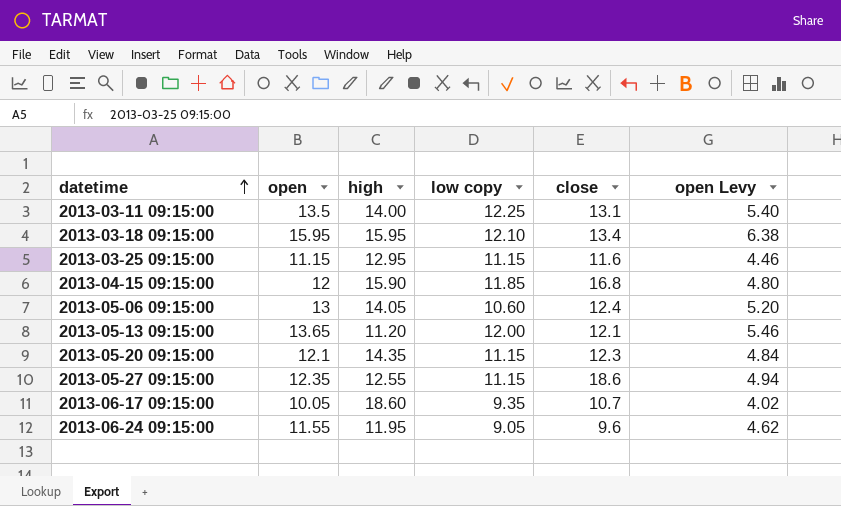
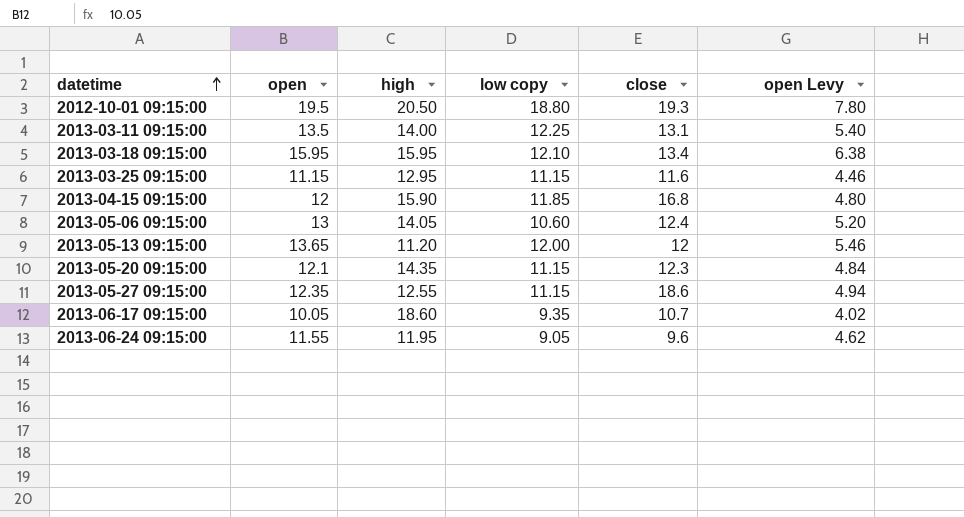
row 2012-10-01 09:15:00: none -> 19.5 | 20.50 | 18.80 | 19.3 | 7.80
2013-05-13 09:15:00 | close: 12.1 -> 12

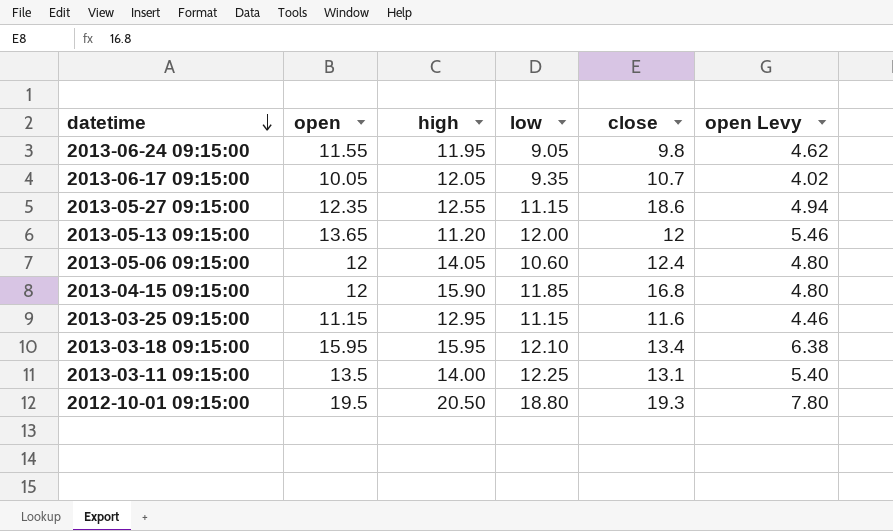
row order: datetime ascending -> datetime descending
column name: low copy -> low
row 2013-05-20 09:15:00: 12.1 | 14.35 | 11.15 | 12.3 | 4.84 -> none
2013-06-24 09:15:00 | close: 9.6 -> 9.8
2013-06-17 09:15:00 | high: 18.60 -> 12.05
2013-05-06 09:15:00 | open: 13 -> 12
2013-05-06 09:15:00 | open Levy: 5.20 -> 4.80

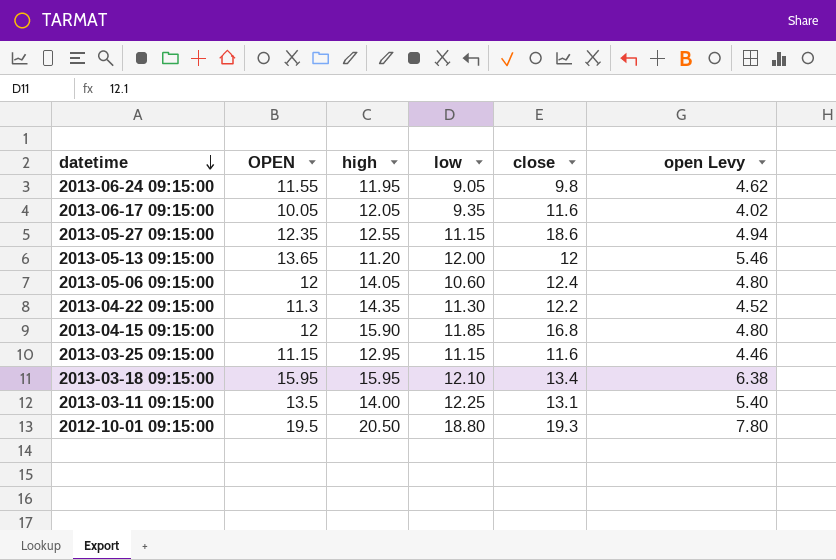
column name: open -> OPEN
2013-06-17 09:15:00 | close: 10.7 -> 11.6
row 2013-04-22 09:15:00: none -> 11.3 | 14.35 | 11.30 | 12.2 | 4.52

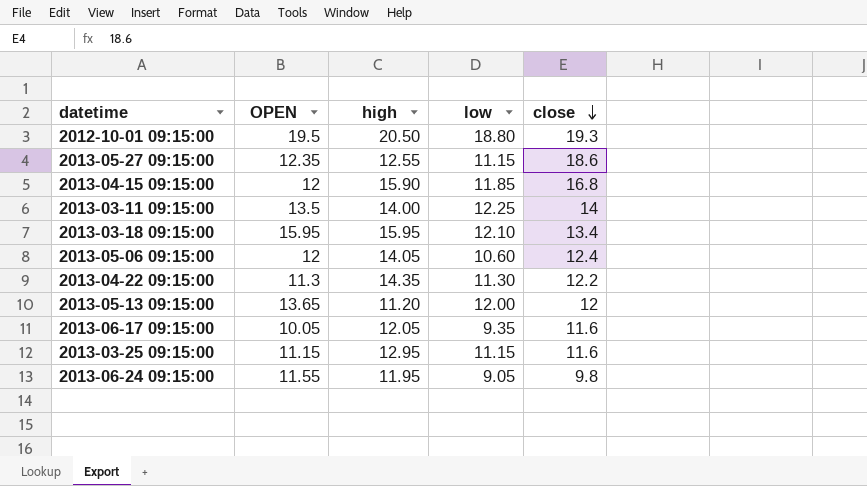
row order: datetime descending -> close descending
column open Levy | formula: [OPEN] * 0.4 -> none
2013-03-11 09:15:00 | close: 13.1 -> 14

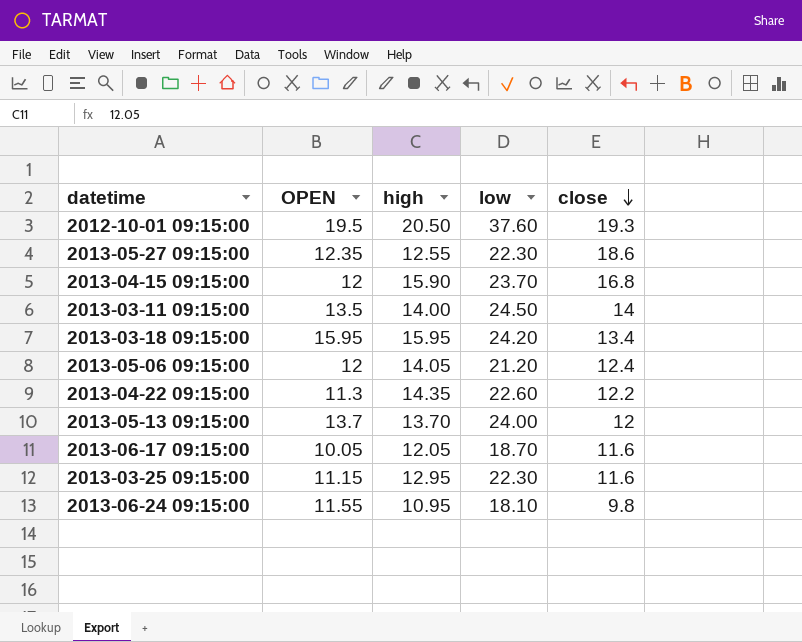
2012-10-01 09:15:00 | low: 18.80 -> 37.60
2013-05-27 09:15:00 | low: 11.15 -> 22.30
2013-04-15 09:15:00 | low: 11.85 -> 23.70
2013-03-11 09:15:00 | low: 12.25 -> 24.50
2013-03-18 09:15:00 | low: 12.10 -> 24.20
2013-05-06 09:15:00 | low: 10.60 -> 21.20
2013-04-22 09:15:00 | low: 11.30 -> 22.60
2013-05-13 09:15:00 | OPEN: 13.65 -> 13.7
2013-05-13 09:15:00 | high: 11.20 -> 13.70
2013-05-13 09:15:00 | low: 12.00 -> 24.00
2013-06-17 09:15:00 | low: 9.35 -> 18.70
2013-03-25 09:15:00 | low: 11.15 -> 22.30
2013-06-24 09:15:00 | high: 11.95 -> 10.95
2013-06-24 09:15:00 | low: 9.05 -> 18.10

